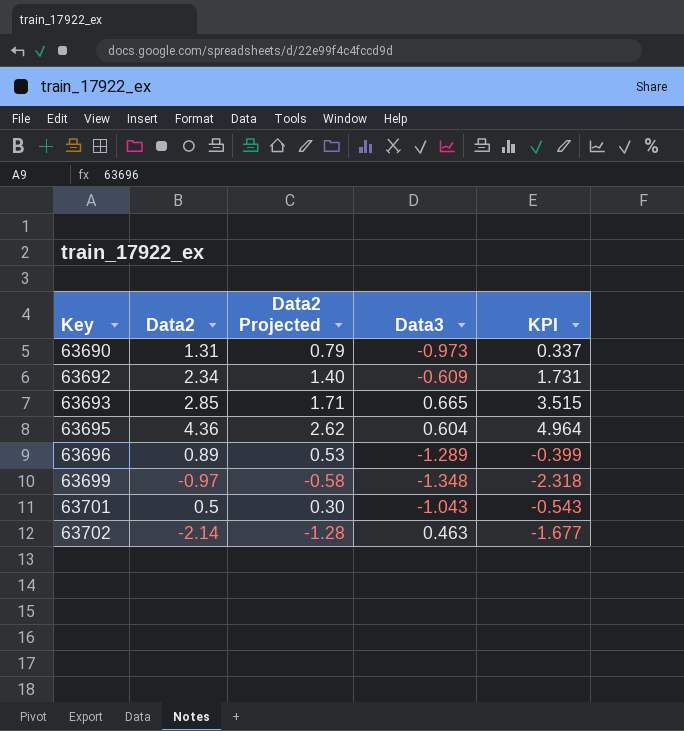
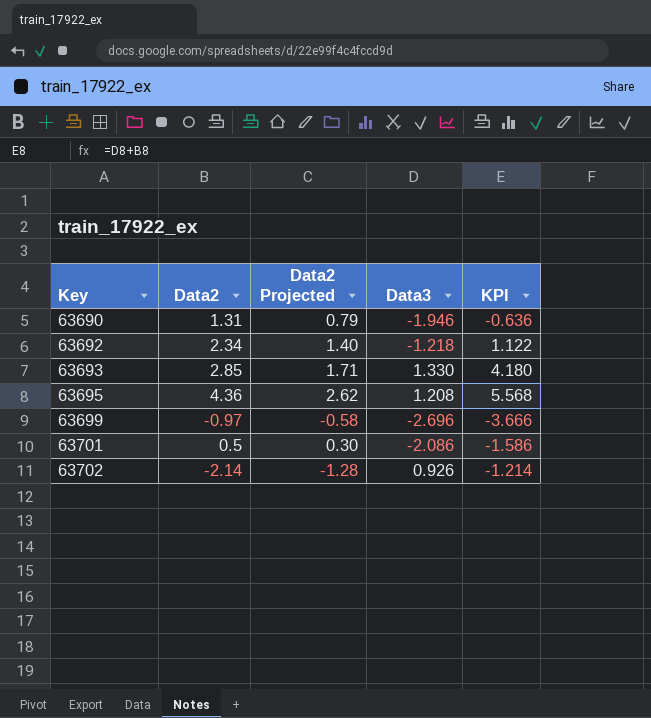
row 63696: 0.89 | 0.53 | -1.289 | -0.399 -> none
63690 | Data3: -0.973 -> -1.946
63690 | KPI: 0.337 -> -0.636
63692 | Data3: -0.609 -> -1.218
63692 | KPI: 1.731 -> 1.122
63693 | Data3: 0.665 -> 1.330
63693 | KPI: 3.515 -> 4.180
63695 | Data3: 0.604 -> 1.208
63695 | KPI: 4.964 -> 5.568
63699 | Data3: -1.348 -> -2.696
63699 | KPI: -2.318 -> -3.666
63701 | Data3: -1.043 -> -2.086
63701 | KPI: -0.543 -> -1.586
63702 | Data3: 0.463 -> 0.926
63702 | KPI: -1.677 -> -1.214

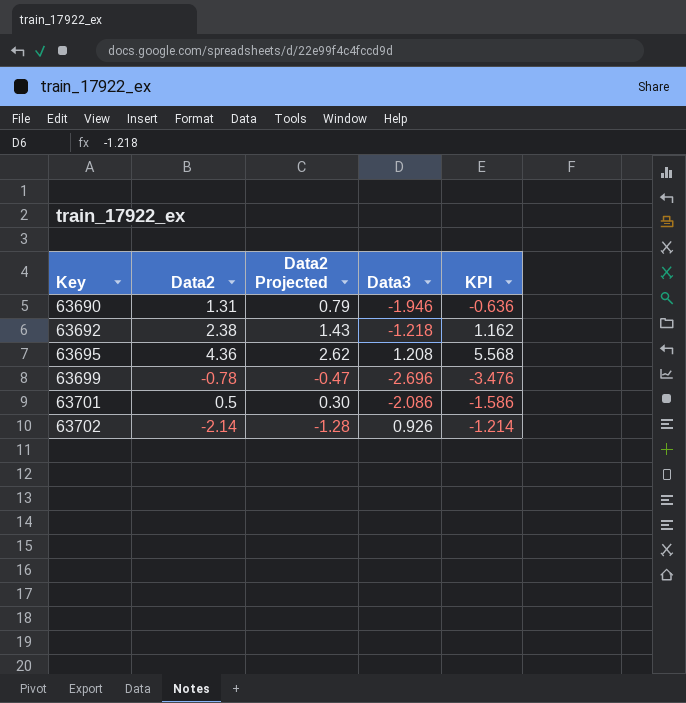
row 63693: 2.85 | 1.71 | 1.330 | 4.180 -> none
63692 | Data2: 2.34 -> 2.38
63692 | Data2 Projected: 1.40 -> 1.43
63692 | KPI: 1.122 -> 1.162
63699 | Data2: -0.97 -> -0.78
63699 | Data2 Projected: -0.58 -> -0.47
63699 | KPI: -3.666 -> -3.476

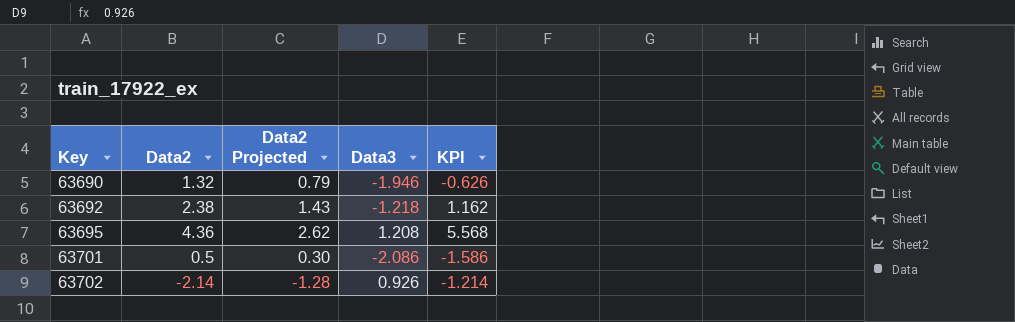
row 63699: -0.78 | -0.47 | -2.696 | -3.476 -> none
63690 | Data2: 1.31 -> 1.32
63690 | KPI: -0.636 -> -0.626

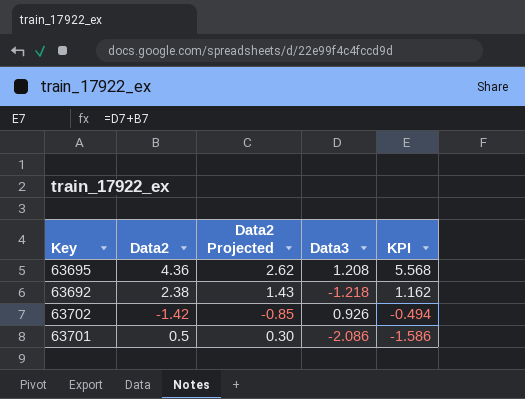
row order: Key ascending -> KPI descending
row 63690: 1.32 | 0.79 | -1.946 | -0.626 -> none
63702 | Data2: -2.14 -> -1.42
63702 | Data2 Projected: -1.28 -> -0.85
63702 | KPI: -1.214 -> -0.494

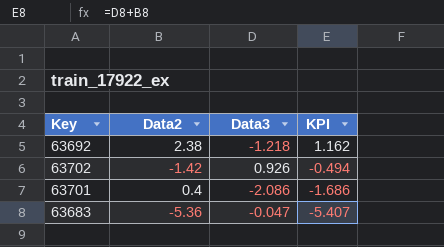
column Data2 Projected | formula: [Data2] * 0.6 -> none
row 63695: 4.36 | 2.62 | 1.208 | 5.568 -> none
63701 | Data2: 0.5 -> 0.4
63701 | KPI: -1.586 -> -1.686
row 63683: none -> -5.36 | -0.047 | -5.407

